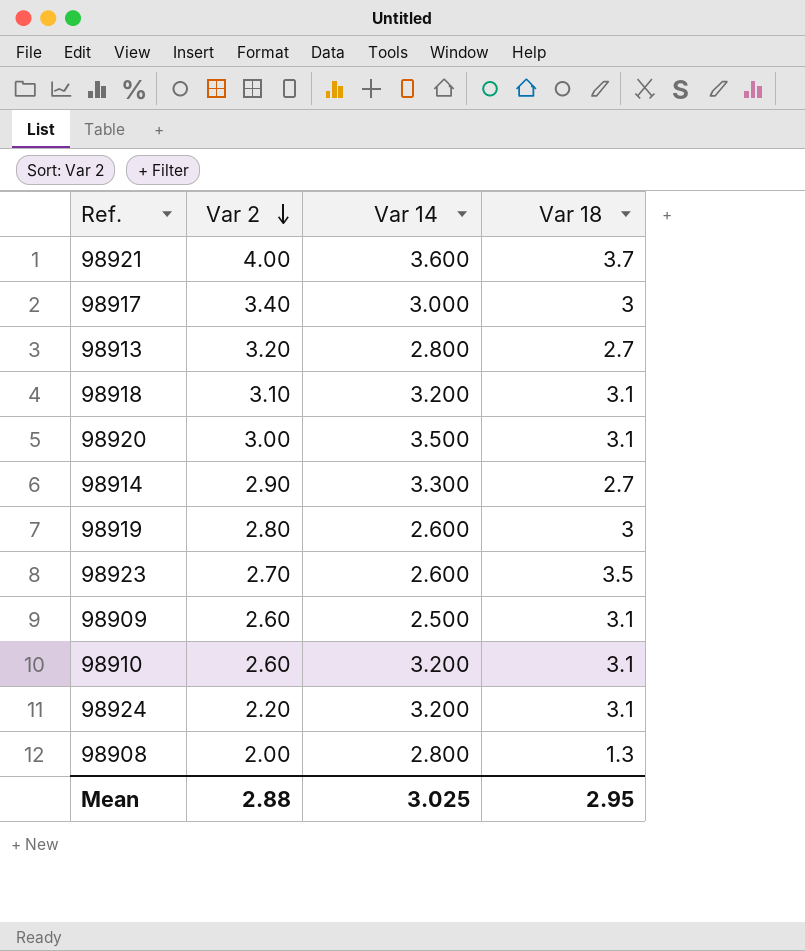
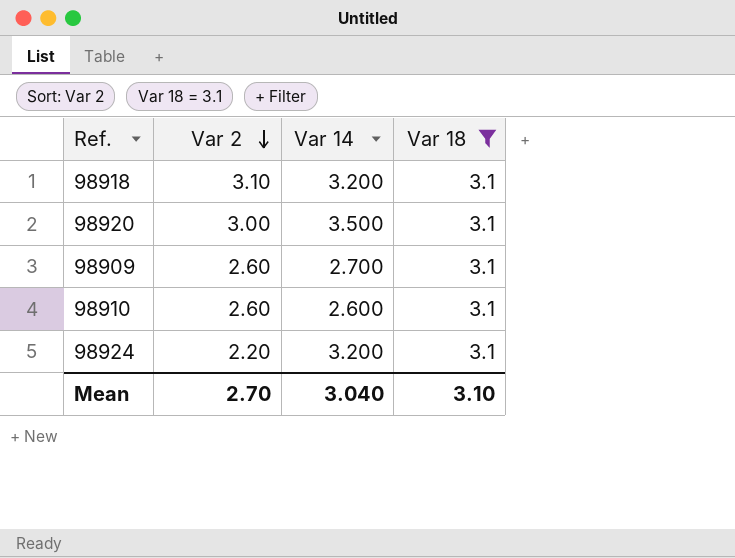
filter: none -> Var 18 = 3.1
98909 | Var 14: 2.500 -> 2.700
98910 | Var 14: 3.200 -> 2.600
Mean | Var 2: 2.88 -> 2.70
Mean | Var 14: 3.025 -> 3.040
Mean | Var 18: 2.95 -> 3.10

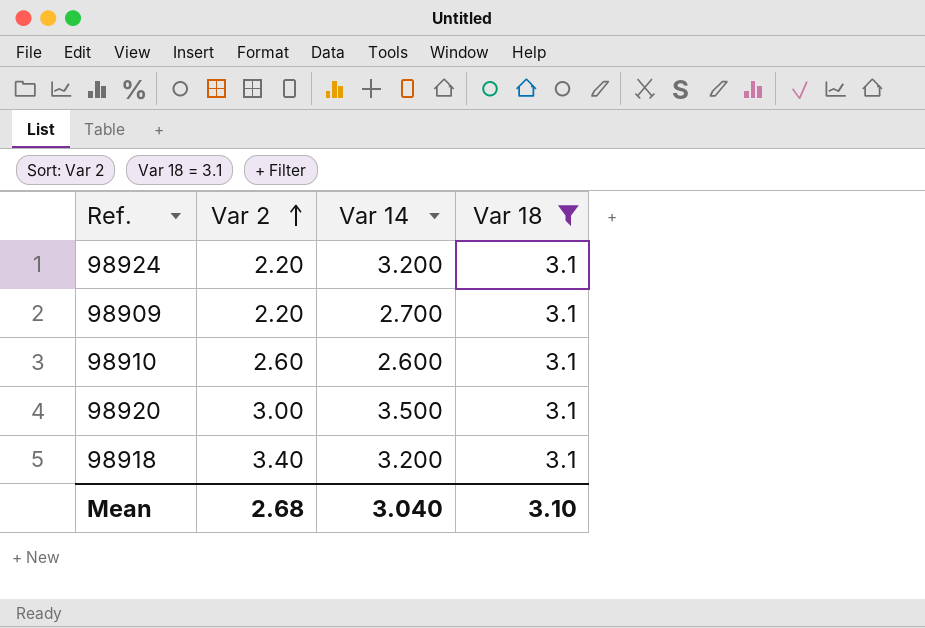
row order: Var 2 descending -> Var 2 ascending
98909 | Var 2: 2.60 -> 2.20
98918 | Var 2: 3.10 -> 3.40
Mean | Var 2: 2.70 -> 2.68

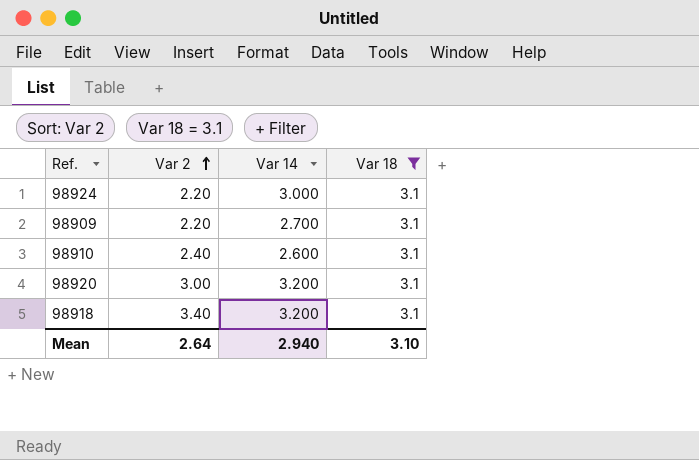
98924 | Var 14: 3.200 -> 3.000
98910 | Var 2: 2.60 -> 2.40
98920 | Var 14: 3.500 -> 3.200
Mean | Var 2: 2.68 -> 2.64
Mean | Var 14: 3.040 -> 2.940

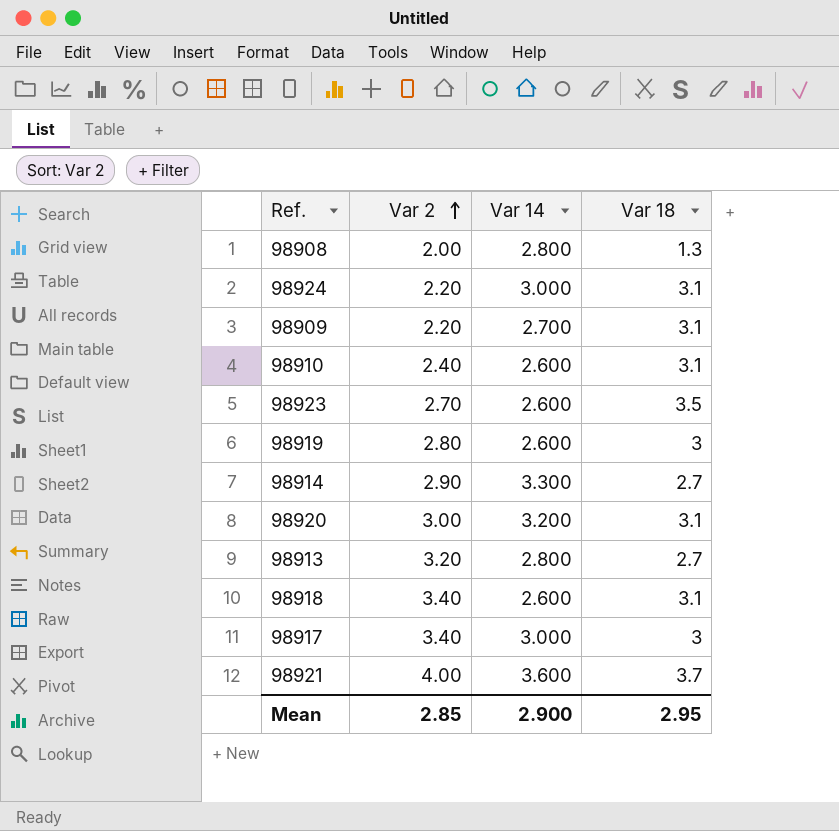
filter: Var 18 = 3.1 -> none
98918 | Var 14: 3.200 -> 2.600
Mean | Var 2: 2.64 -> 2.85
Mean | Var 14: 2.940 -> 2.900
Mean | Var 18: 3.10 -> 2.95

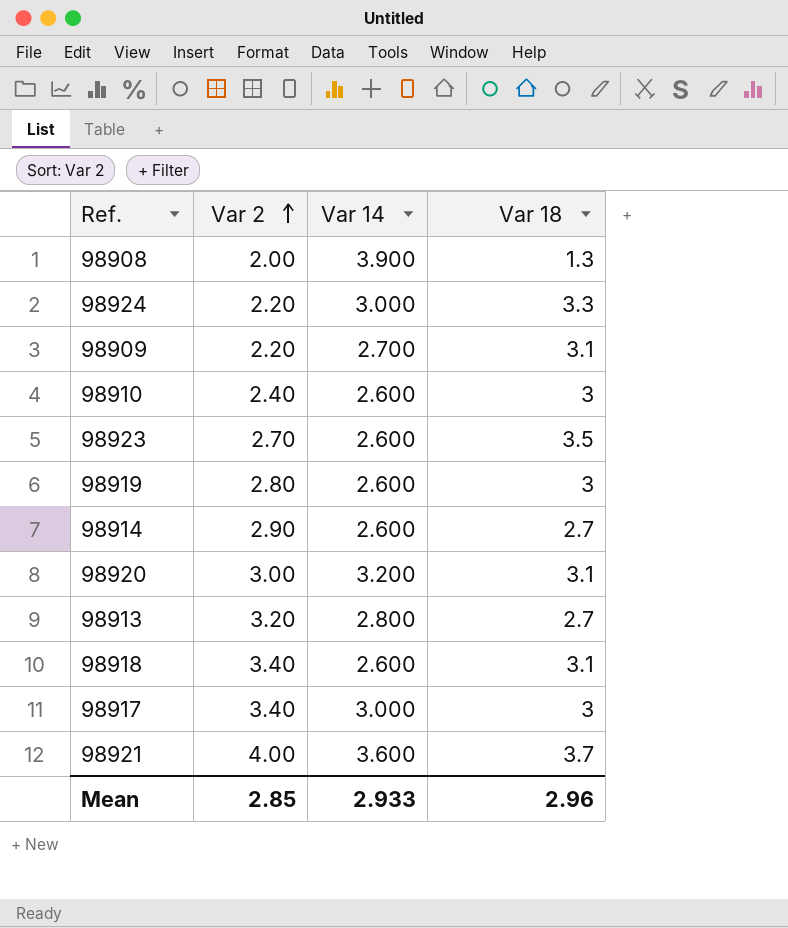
98908 | Var 14: 2.800 -> 3.900
98924 | Var 18: 3.1 -> 3.3
98910 | Var 18: 3.1 -> 3
98914 | Var 14: 3.300 -> 2.600
Mean | Var 14: 2.900 -> 2.933
Mean | Var 18: 2.95 -> 2.96

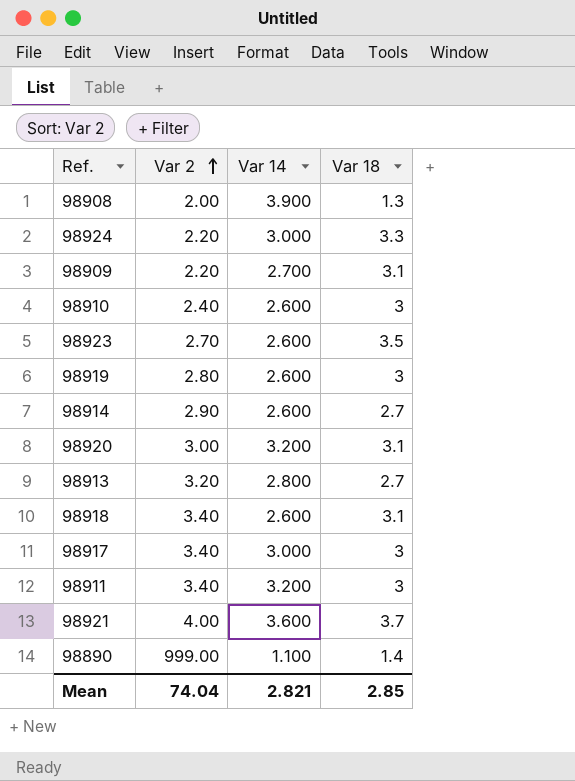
row 98911: none -> 3.40 | 3.200 | 3
row 98890: none -> 999.00 | 1.100 | 1.4
Mean | Var 2: 2.85 -> 74.04
Mean | Var 14: 2.933 -> 2.821
Mean | Var 18: 2.96 -> 2.85

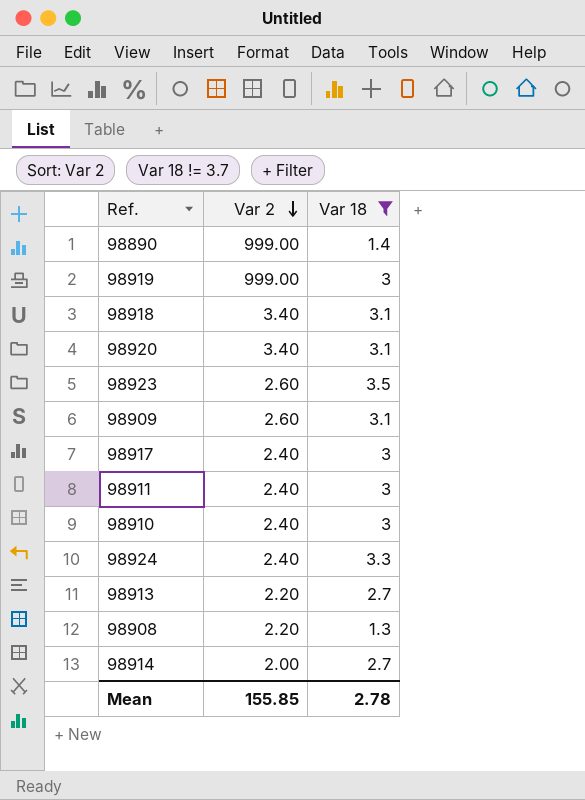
filter: none -> Var 18 != 3.7
row order: Var 2 ascending -> Var 2 descending
column Var 14 | position: 3 -> none
98919 | Var 2: 2.80 -> 999.00
98920 | Var 2: 3.00 -> 3.40
98923 | Var 2: 2.70 -> 2.60
98909 | Var 2: 2.20 -> 2.60
98917 | Var 2: 3.40 -> 2.40
98911 | Var 2: 3.40 -> 2.40
98924 | Var 2: 2.20 -> 2.40
98913 | Var 2: 3.20 -> 2.20
98908 | Var 2: 2.00 -> 2.20
98914 | Var 2: 2.90 -> 2.00
Mean | Var 2: 74.04 -> 155.85
Mean | Var 18: 2.85 -> 2.78

